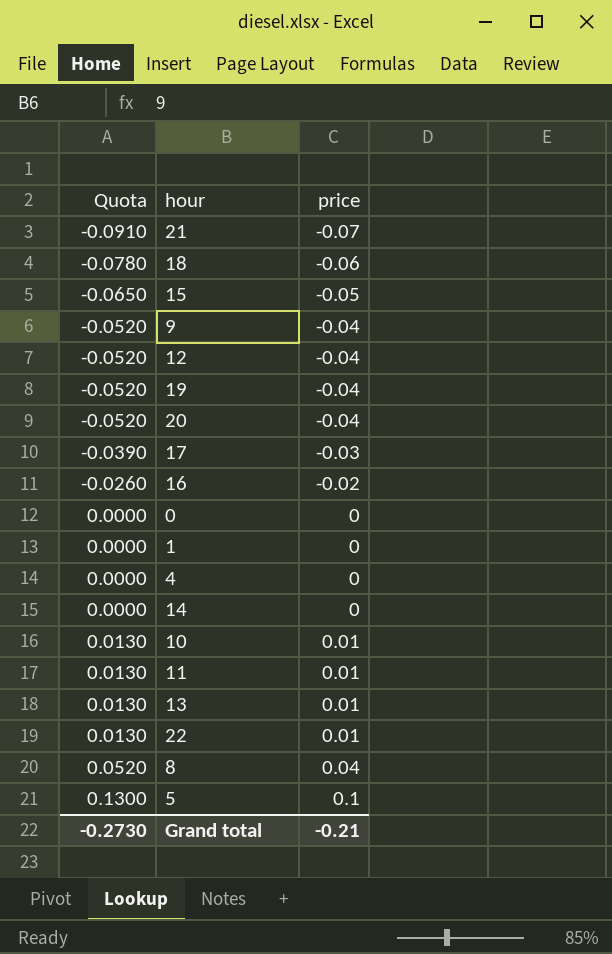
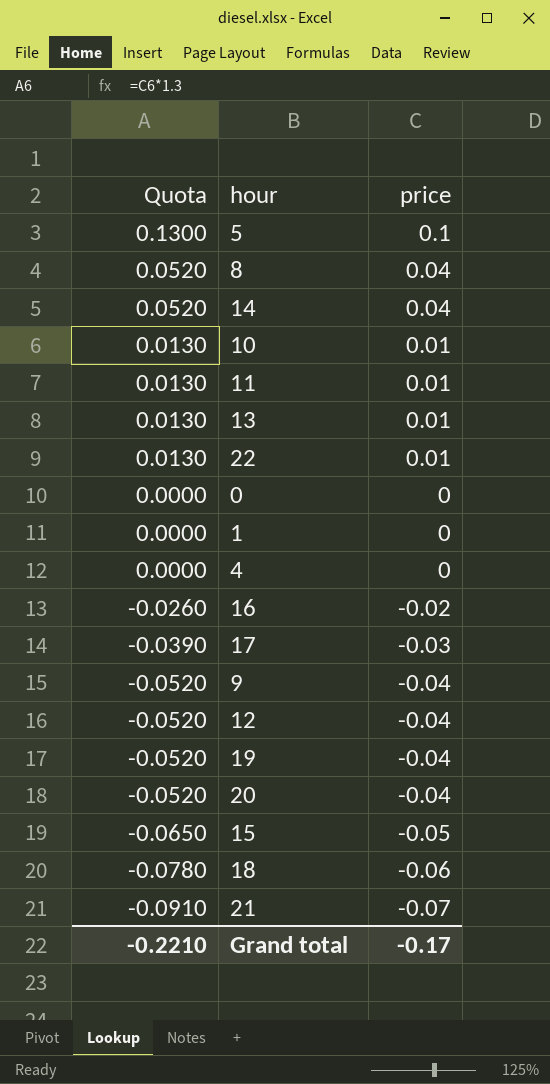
row order: Quota ascending -> Quota descending
14 | Quota: 0.0000 -> 0.0520
14 | price: 0 -> 0.04
Grand total | Quota: -0.2730 -> -0.2210
Grand total | price: -0.21 -> -0.17

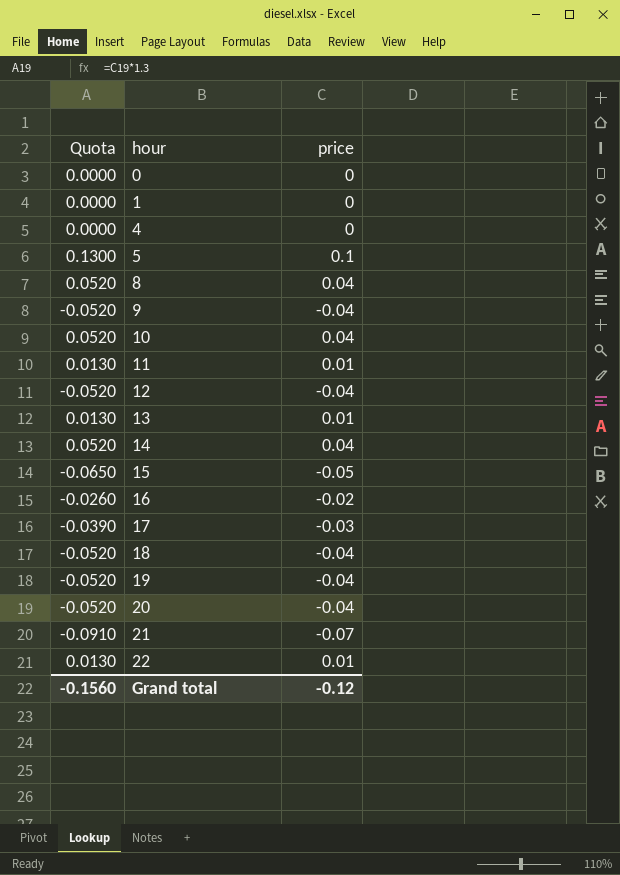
row order: Quota descending -> hour ascending
10 | Quota: 0.0130 -> 0.0520
10 | price: 0.01 -> 0.04
18 | Quota: -0.0780 -> -0.0520
18 | price: -0.06 -> -0.04
Grand total | Quota: -0.2210 -> -0.1560
Grand total | price: -0.17 -> -0.12

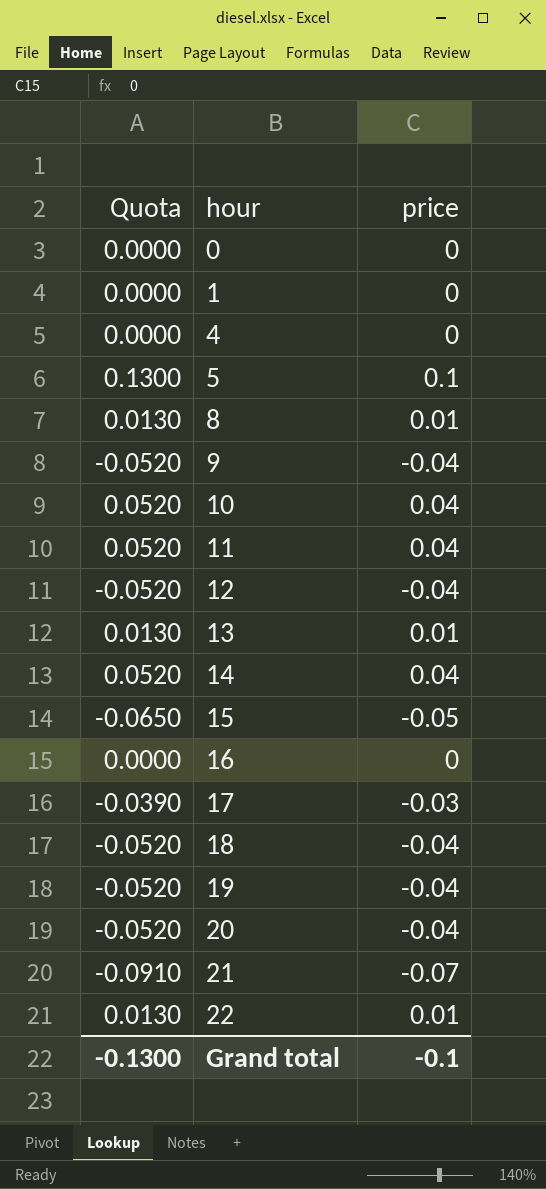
8 | Quota: 0.0520 -> 0.0130
8 | price: 0.04 -> 0.01
11 | Quota: 0.0130 -> 0.0520
11 | price: 0.01 -> 0.04
16 | Quota: -0.0260 -> 0.0000
16 | price: -0.02 -> 0
Grand total | Quota: -0.1560 -> -0.1300
Grand total | price: -0.12 -> -0.1

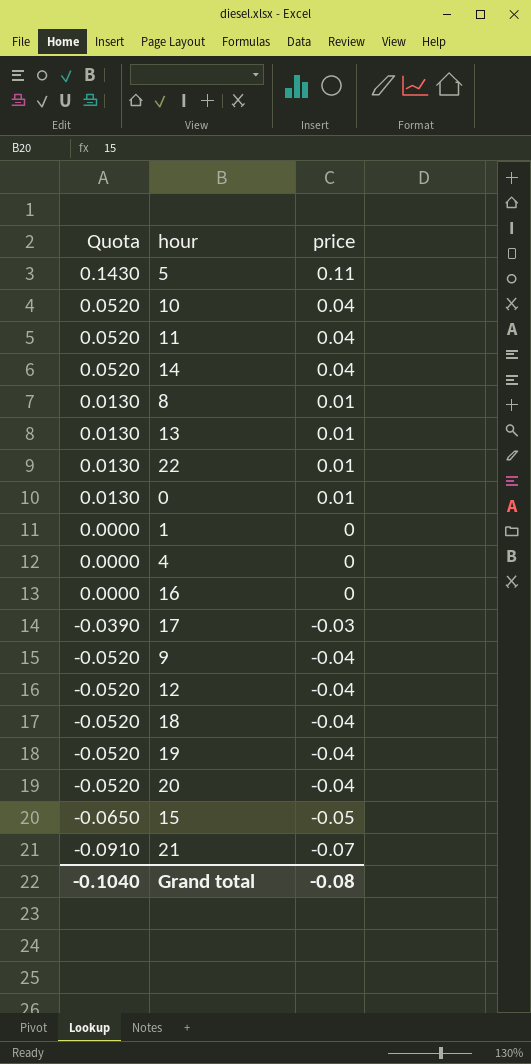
row order: hour ascending -> Quota descending
5 | Quota: 0.1300 -> 0.1430
5 | price: 0.1 -> 0.11
0 | Quota: 0.0000 -> 0.0130
0 | price: 0 -> 0.01
Grand total | Quota: -0.1300 -> -0.1040
Grand total | price: -0.1 -> -0.08

